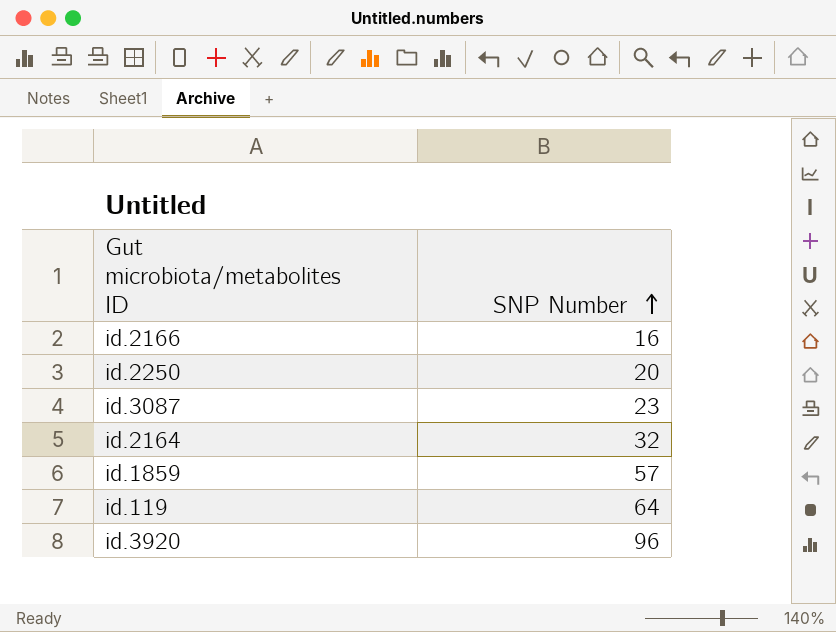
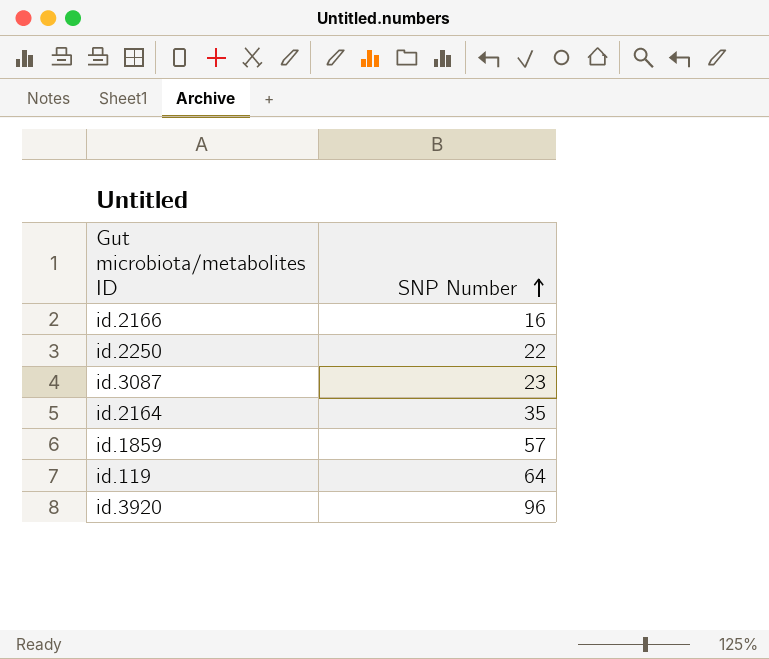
id.2250 | SNP Number: 20 -> 22
id.2164 | SNP Number: 32 -> 35

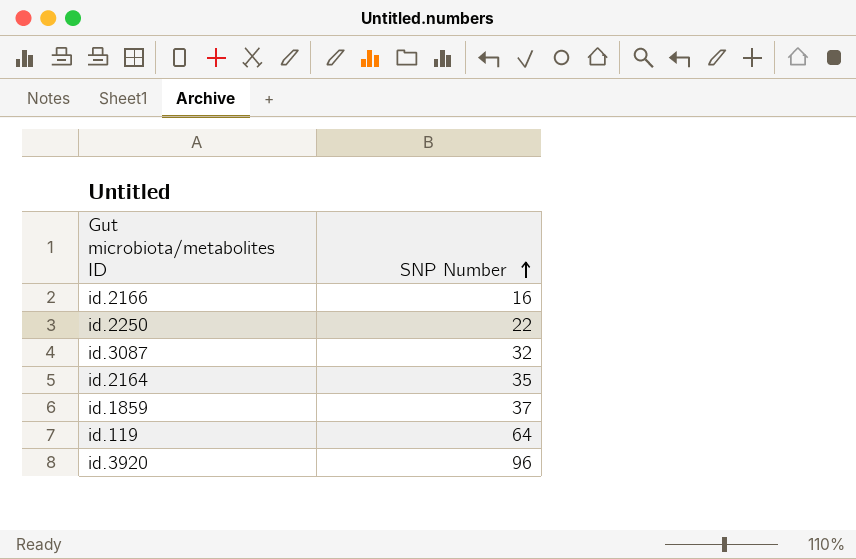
id.3087 | SNP Number: 23 -> 32
id.1859 | SNP Number: 57 -> 37

